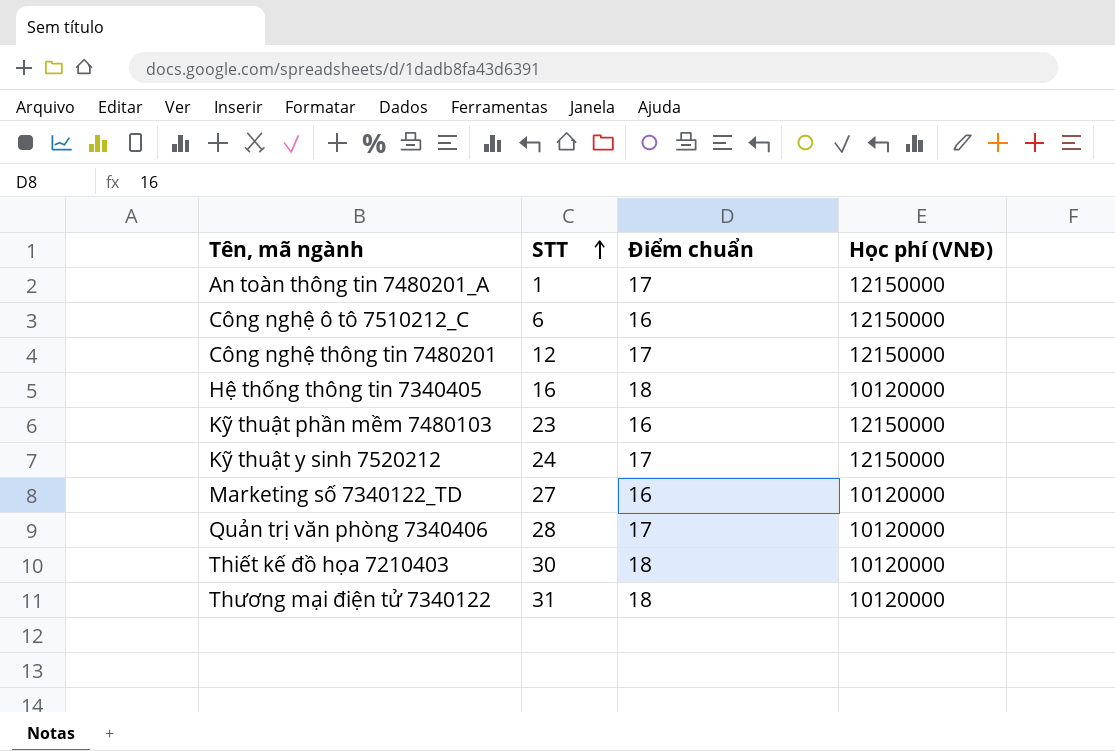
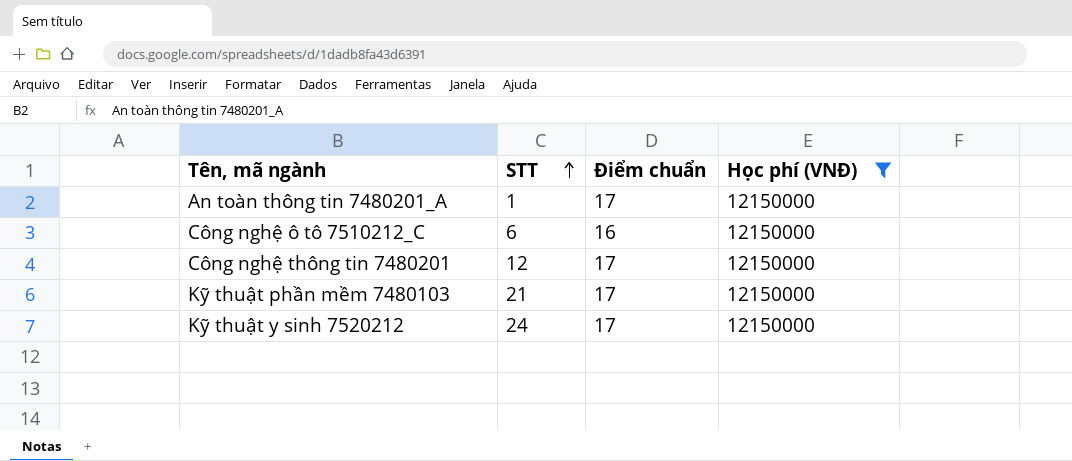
filter: none -> Học phí (VNĐ) = 12150000
Kỹ thuật phần mềm 7480103 | STT: 23 -> 21
Kỹ thuật phần mềm 7480103 | Điểm chuẩn: 16 -> 17

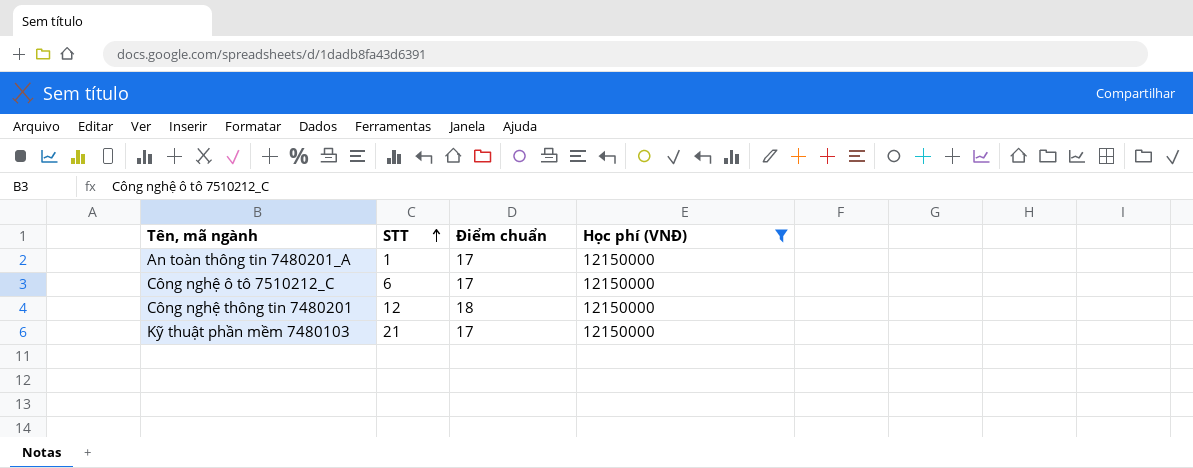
row Kỹ thuật y sinh 7520212: 24 | 17 | 12150000 -> none
Công nghệ ô tô 7510212_C | Điểm chuẩn: 16 -> 17
Công nghệ thông tin 7480201 | Điểm chuẩn: 17 -> 18

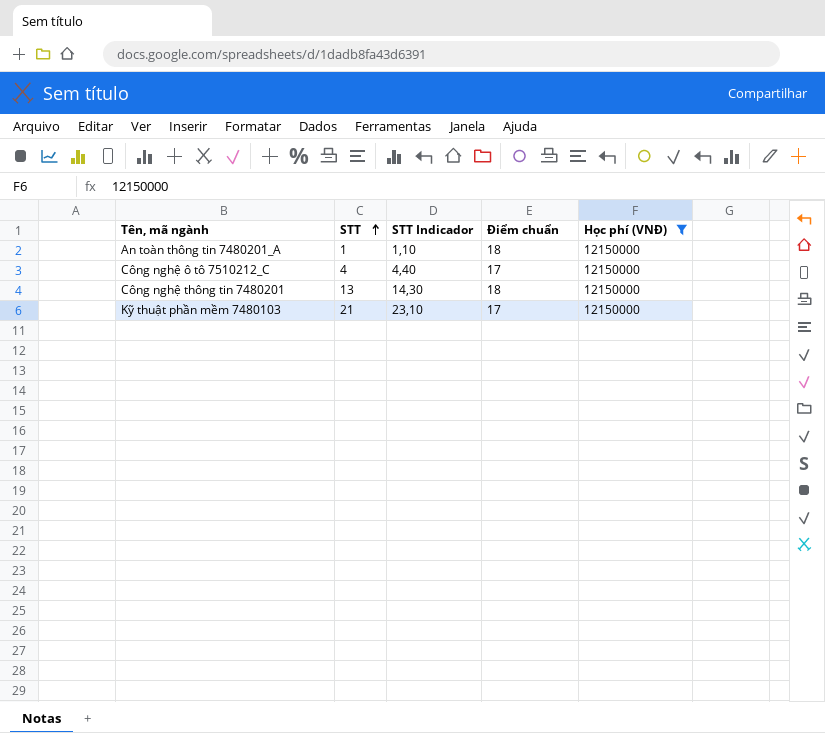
column STT Indicador | formula: none -> [STT] * 1,1
An toàn thông tin 7480201_A | Điểm chuẩn: 17 -> 18
Công nghệ ô tô 7510212_C | STT: 6 -> 4
Công nghệ thông tin 7480201 | STT: 12 -> 13

